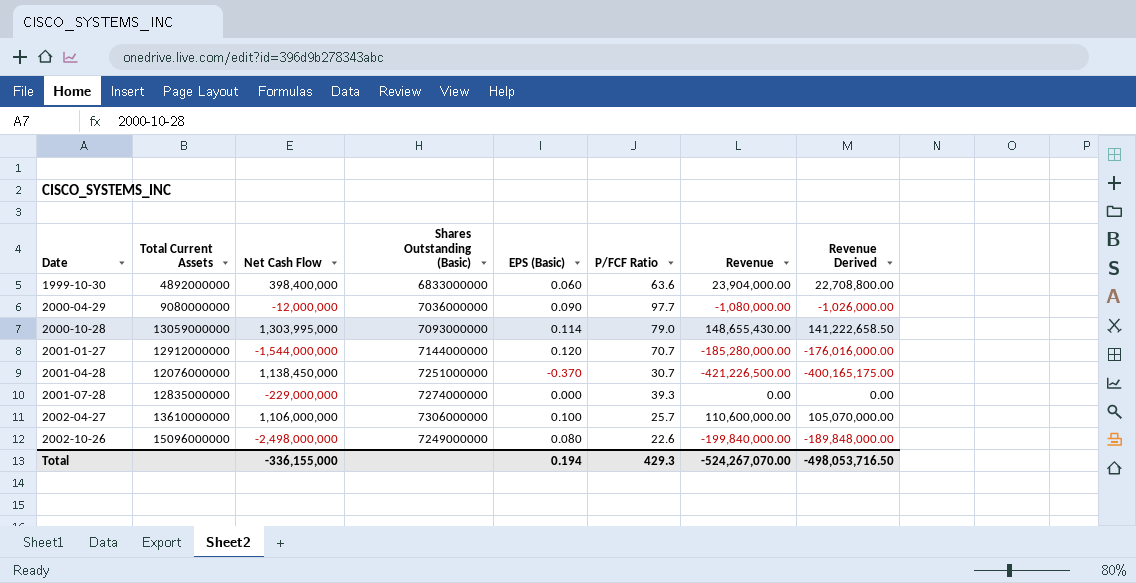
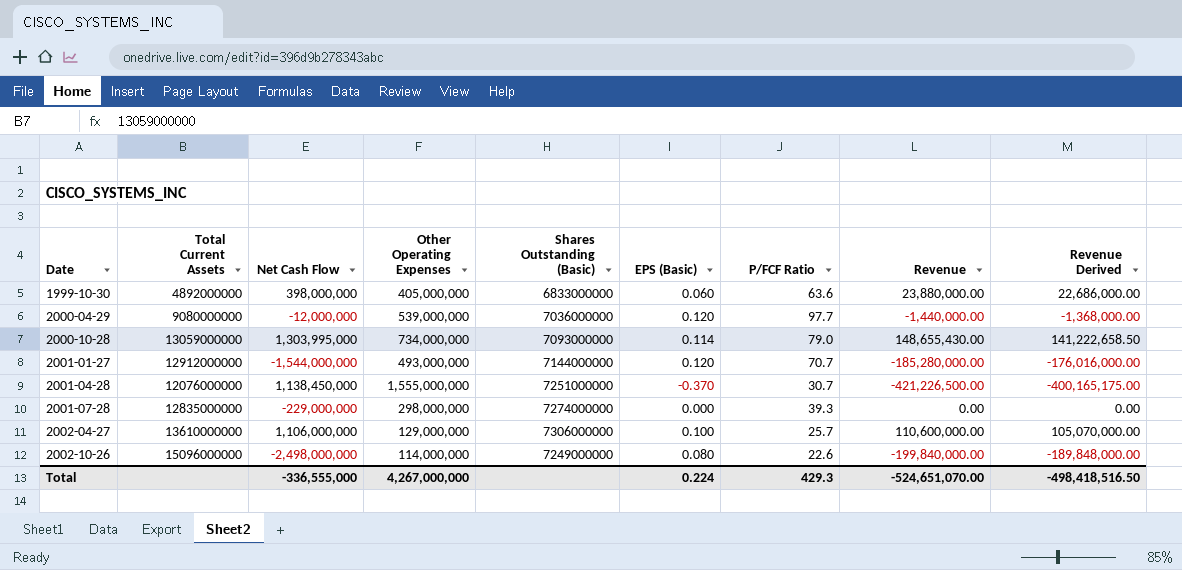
column Other Operating Expenses | position: none -> 4
1999-10-30 | Net Cash Flow: 398,400,000 -> 398,000,000
1999-10-30 | Revenue: 23,904,000.00 -> 23,880,000.00
1999-10-30 | Revenue Derived: 22,708,800.00 -> 22,686,000.00
2000-04-29 | EPS (Basic): 0.090 -> 0.120
2000-04-29 | Revenue: -1,080,000.00 -> -1,440,000.00
2000-04-29 | Revenue Derived: -1,026,000.00 -> -1,368,000.00
Total | Net Cash Flow: -336,155,000 -> -336,555,000
Total | EPS (Basic): 0.194 -> 0.224
Total | Revenue: -524,267,070.00 -> -524,651,070.00
Total | Revenue Derived: -498,053,716.50 -> -498,418,516.50

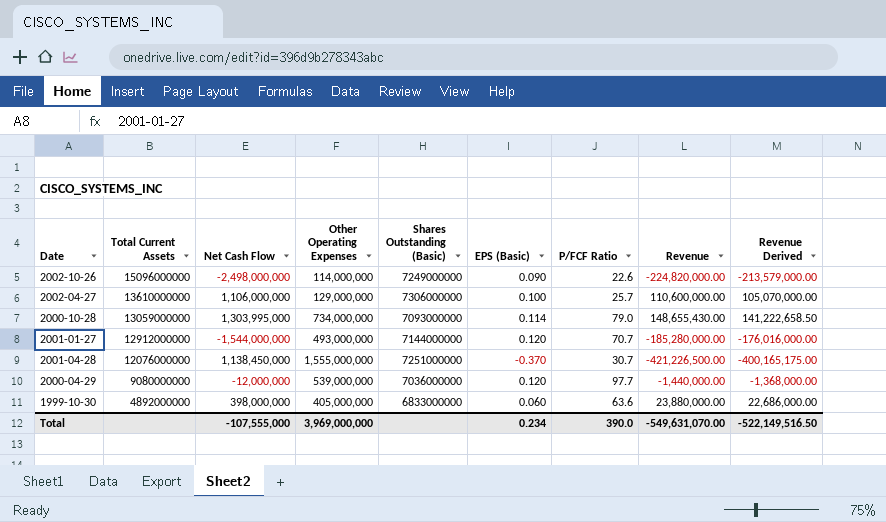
row order: Date ascending -> Total Current Assets descending
row 2001-07-28: 12835000000 | -229,000,000 | 298,000,000 | 7274000000 | 0.000 | 39.3 | 0.00 | 0.00 -> none
2002-10-26 | EPS (Basic): 0.080 -> 0.090
2002-10-26 | Revenue: -199,840,000.00 -> -224,820,000.00
2002-10-26 | Revenue Derived: -189,848,000.00 -> -213,579,000.00
Total | Net Cash Flow: -336,555,000 -> -107,555,000
Total | Other Operating Expenses: 4,267,000,000 -> 3,969,000,000
Total | EPS (Basic): 0.224 -> 0.234
Total | P/FCF Ratio: 429.3 -> 390.0
Total | Revenue: -524,651,070.00 -> -549,631,070.00
Total | Revenue Derived: -498,418,516.50 -> -522,149,516.50

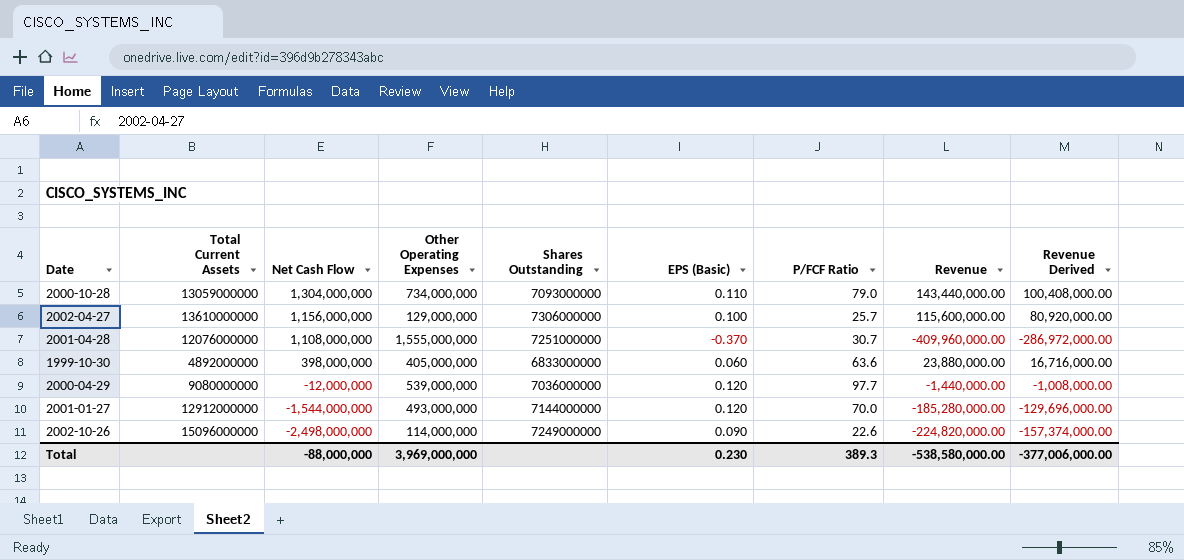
row order: Total Current Assets descending -> Net Cash Flow descending
column name: Shares Outstanding (Basic) -> Shares Outstanding
column Revenue Derived | formula: [Revenue] * 0.95 -> [Revenue] * 0.7
2000-10-28 | Net Cash Flow: 1,303,995,000 -> 1,304,000,000
2000-10-28 | EPS (Basic): 0.114 -> 0.110
2000-10-28 | Revenue: 148,655,430.00 -> 143,440,000.00
2002-04-27 | Net Cash Flow: 1,106,000,000 -> 1,156,000,000
2002-04-27 | Revenue: 110,600,000.00 -> 115,600,000.00
2001-04-28 | Net Cash Flow: 1,138,450,000 -> 1,108,000,000
2001-04-28 | Revenue: -421,226,500.00 -> -409,960,000.00
2001-01-27 | P/FCF Ratio: 70.7 -> 70.0
Total | Net Cash Flow: -107,555,000 -> -88,000,000
Total | EPS (Basic): 0.234 -> 0.230
Total | P/FCF Ratio: 390.0 -> 389.3
Total | Revenue: -549,631,070.00 -> -538,580,000.00
Total | Revenue Derived: -522,149,516.50 -> -377,006,000.00

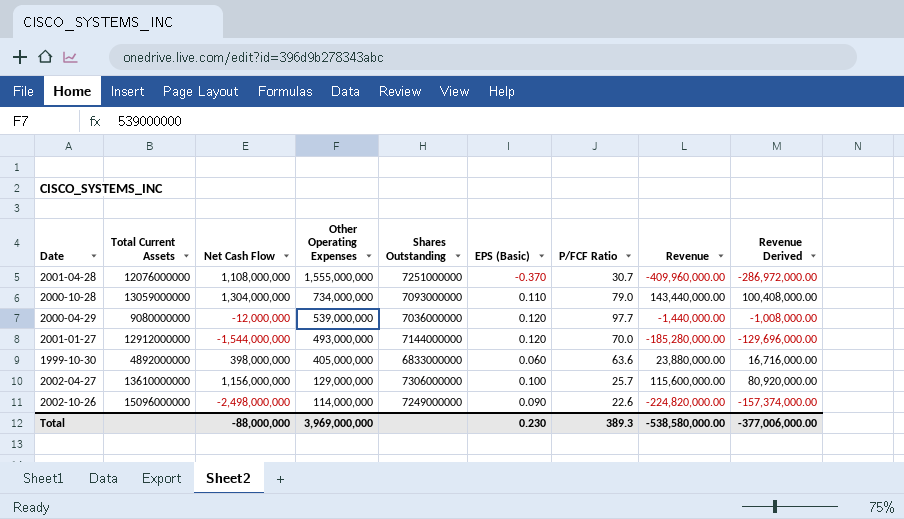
row order: Net Cash Flow descending -> Other Operating Expenses descending

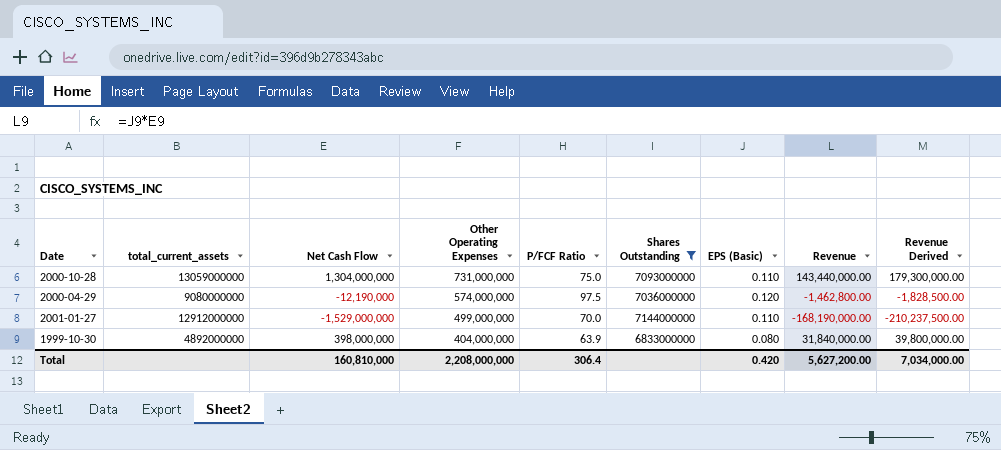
filter: none -> Shares Outstanding <= 7144000000
column name: Total Current Assets -> total_current_assets
column P/FCF Ratio | position: 7 -> 5
column Revenue Derived | formula: [Revenue] * 0.7 -> [Revenue] * 1.25
2000-10-28 | Other Operating Expenses: 734,000,000 -> 731,000,000
2000-10-28 | P/FCF Ratio: 79.0 -> 75.0
2000-04-29 | Net Cash Flow: -12,000,000 -> -12,190,000
2000-04-29 | Other Operating Expenses: 539,000,000 -> 574,000,000
2000-04-29 | P/FCF Ratio: 97.7 -> 97.5
2000-04-29 | Revenue: -1,440,000.00 -> -1,462,800.00
2001-01-27 | Net Cash Flow: -1,544,000,000 -> -1,529,000,000
2001-01-27 | Other Operating Expenses: 493,000,000 -> 499,000,000
2001-01-27 | EPS (Basic): 0.120 -> 0.110
2001-01-27 | Revenue: -185,280,000.00 -> -168,190,000.00
1999-10-30 | Other Operating Expenses: 405,000,000 -> 404,000,000
1999-10-30 | P/FCF Ratio: 63.6 -> 63.9
1999-10-30 | EPS (Basic): 0.060 -> 0.080
1999-10-30 | Revenue: 23,880,000.00 -> 31,840,000.00
Total | Net Cash Flow: -88,000,000 -> 160,810,000
Total | Other Operating Expenses: 3,969,000,000 -> 2,208,000,000
Total | P/FCF Ratio: 389.3 -> 306.4
Total | EPS (Basic): 0.230 -> 0.420
Total | Revenue: -538,580,000.00 -> 5,627,200.00
Total | Revenue Derived: -377,006,000.00 -> 7,034,000.00

